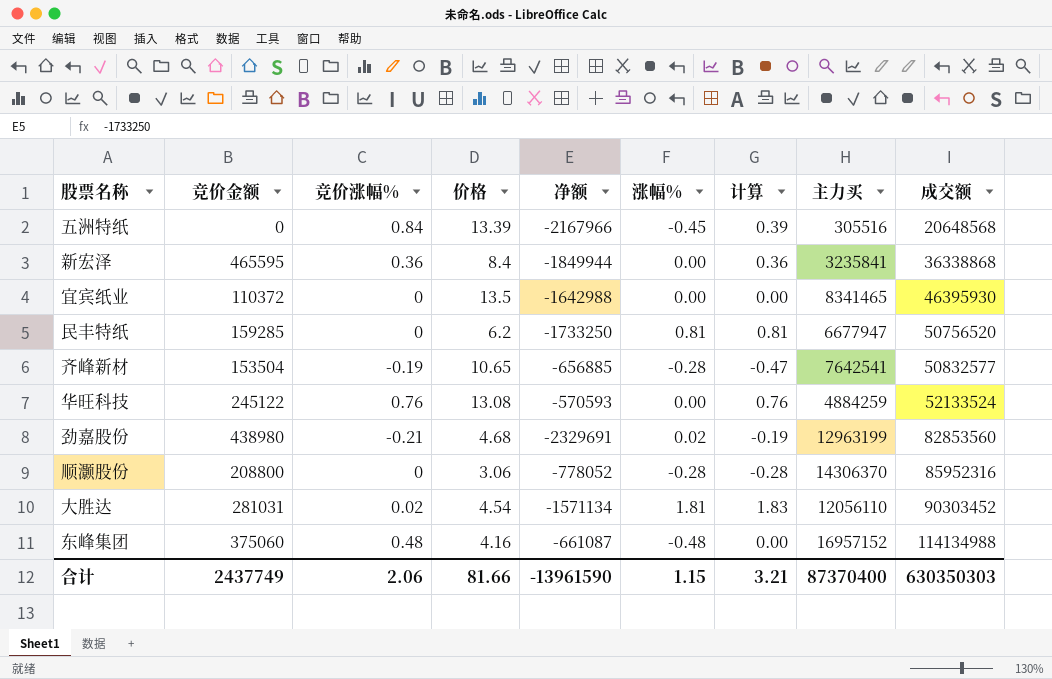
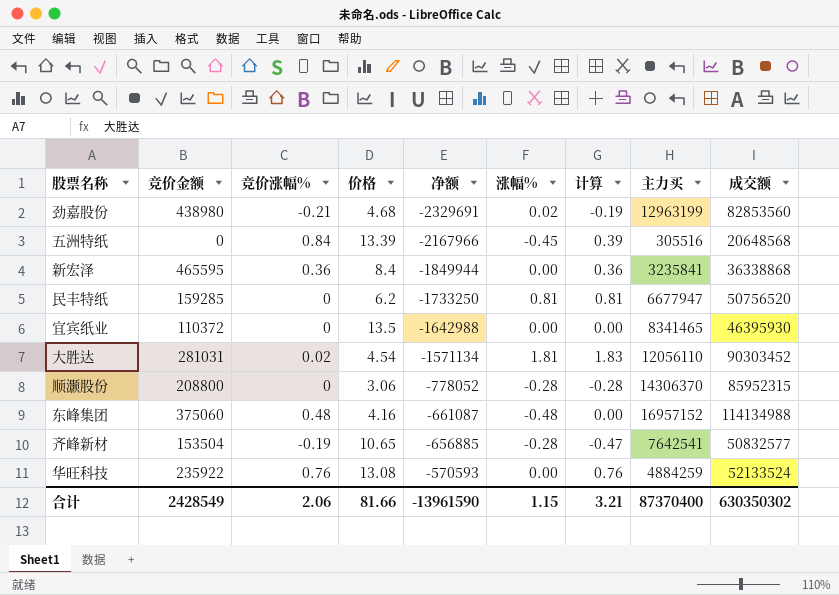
row order: 成交额 ascending -> 净额 ascending
顺灏股份 | 成交额: 85952316 -> 85952315
华旺科技 | 竞价金额: 245122 -> 235922
合计 | 竞价金额: 2437749 -> 2428549
合计 | 成交额: 630350303 -> 630350302

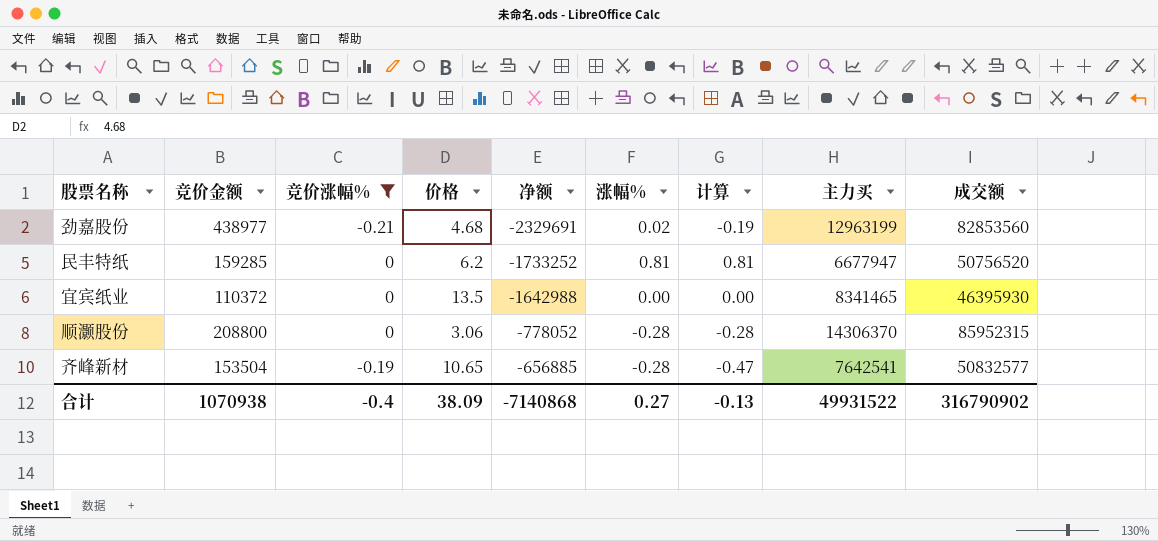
filter: none -> 竞价涨幅% <= 0
劲嘉股份 | 竞价金额: 438980 -> 438977
民丰特纸 | 净额: -1733250 -> -1733252
合计 | 竞价金额: 2428549 -> 1070938
合计 | 竞价涨幅%: 2.06 -> -0.4
合计 | 价格: 81.66 -> 38.09
合计 | 净额: -13961590 -> -7140868
合计 | 涨幅%: 1.15 -> 0.27
合计 | 计算: 3.21 -> -0.13
合计 | 主力买: 87370400 -> 49931522
合计 | 成交额: 630350302 -> 316790902

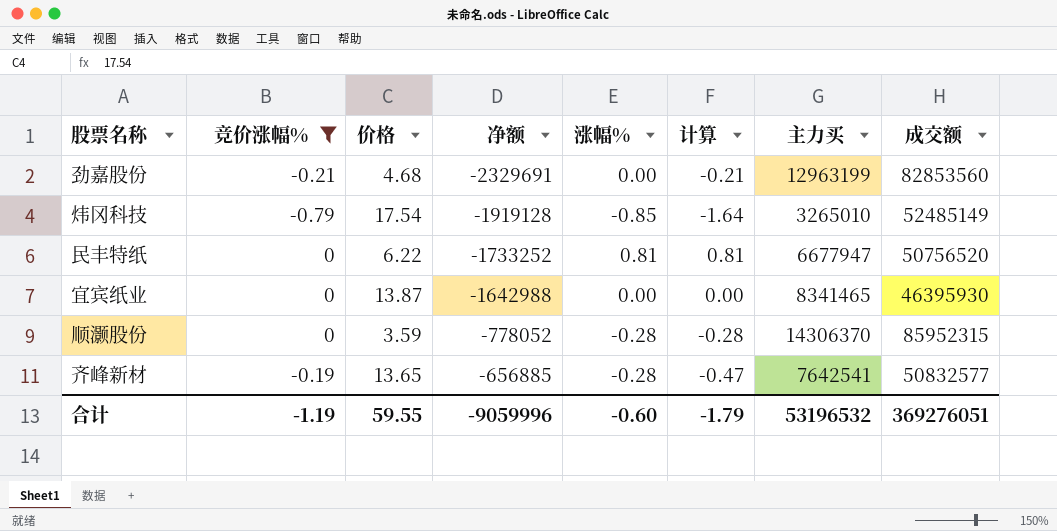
column 竞价金额 | position: 2 -> none
劲嘉股份 | 涨幅%: 0.02 -> 0.00
劲嘉股份 | 计算: -0.19 -> -0.21
row 炜冈科技: none -> -0.79 | 17.54 | -1919128 | -0.85 | -1.64 | 3265010 | 52485149
民丰特纸 | 价格: 6.2 -> 6.22
宜宾纸业 | 价格: 13.5 -> 13.87
顺灏股份 | 价格: 3.06 -> 3.59
齐峰新材 | 价格: 10.65 -> 13.65
合计 | 竞价涨幅%: -0.4 -> -1.19
合计 | 价格: 38.09 -> 59.55
合计 | 净额: -7140868 -> -9059996
合计 | 涨幅%: 0.27 -> -0.60
合计 | 计算: -0.13 -> -1.79
合计 | 主力买: 49931522 -> 53196532
合计 | 成交额: 316790902 -> 369276051

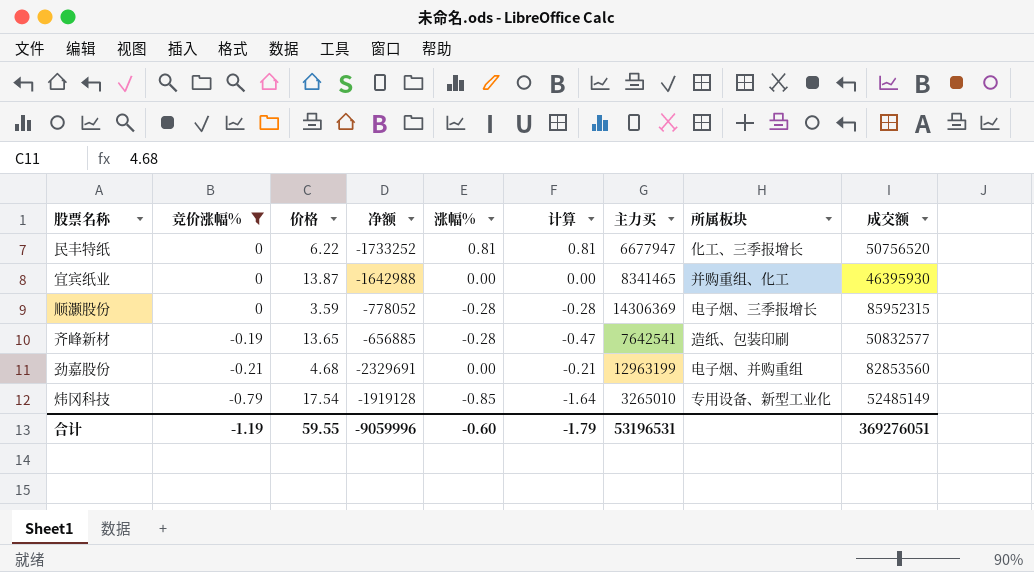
row order: 净额 ascending -> 竞价涨幅% descending
column 所属板块 | position: none -> 8
顺灏股份 | 主力买: 14306370 -> 14306369
合计 | 主力买: 53196532 -> 53196531

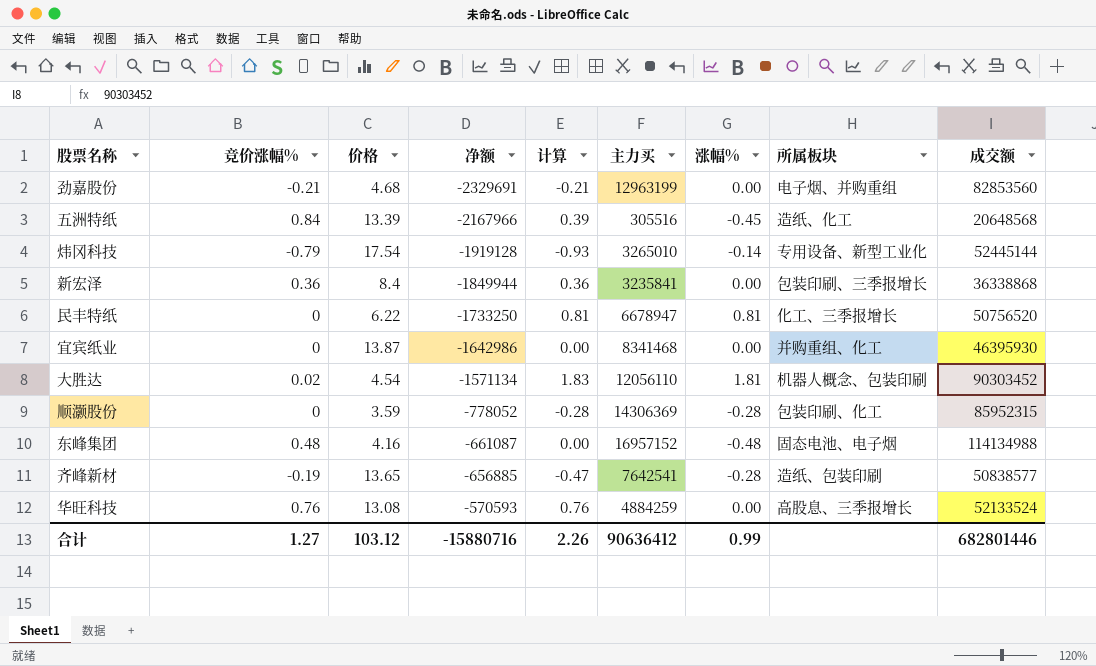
filter: 竞价涨幅% <= 0 -> none
row order: 竞价涨幅% descending -> 净额 ascending
column 涨幅% | position: 5 -> 7
炜冈科技 | 计算: -1.64 -> -0.93
炜冈科技 | 涨幅%: -0.85 -> -0.14
炜冈科技 | 成交额: 52485149 -> 52445144
民丰特纸 | 净额: -1733252 -> -1733250
民丰特纸 | 主力买: 6677947 -> 6678947
宜宾纸业 | 净额: -1642988 -> -1642986
宜宾纸业 | 主力买: 8341465 -> 8341468
顺灏股份 | 所属板块: 电子烟、三季报增长 -> 包装印刷、化工
齐峰新材 | 成交额: 50832577 -> 50838577
合计 | 竞价涨幅%: -1.19 -> 1.27
合计 | 价格: 59.55 -> 103.12
合计 | 净额: -9059996 -> -15880716
合计 | 计算: -1.79 -> 2.26
合计 | 主力买: 53196531 -> 90636412
合计 | 涨幅%: -0.60 -> 0.99
合计 | 成交额: 369276051 -> 682801446

